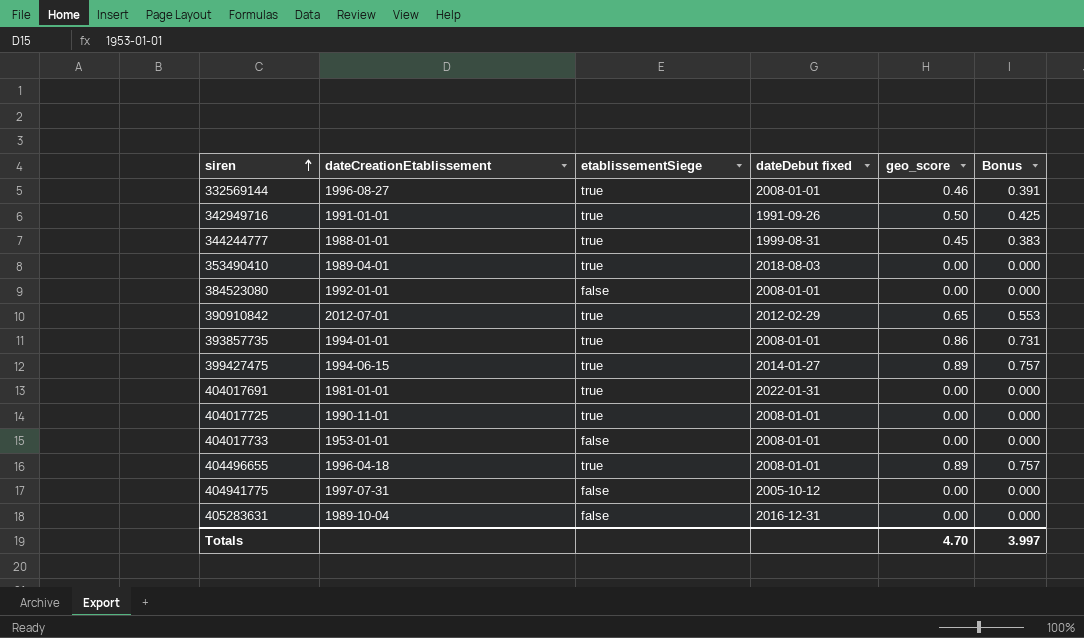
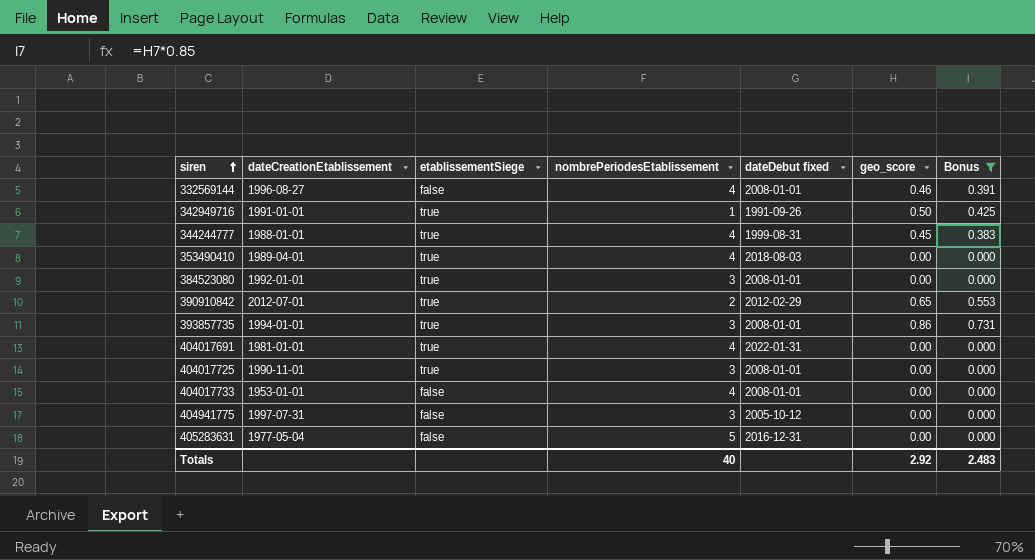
filter: none -> Bonus != 0.757
column nombrePeriodesEtablissement | position: none -> 4
332569144 | etablissementSiege: true -> false
384523080 | etablissementSiege: false -> true
405283631 | dateCreationEtablissement: 1989-10-04 -> 1977-05-04
Totals | geo_score: 4.70 -> 2.92
Totals | Bonus: 3.997 -> 2.483

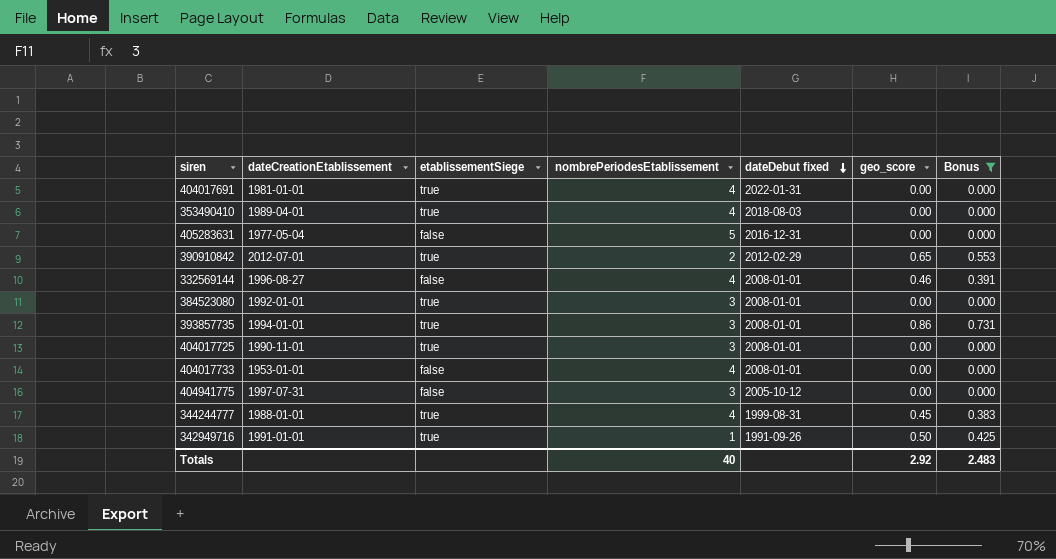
row order: siren ascending -> dateDebut fixed descending

